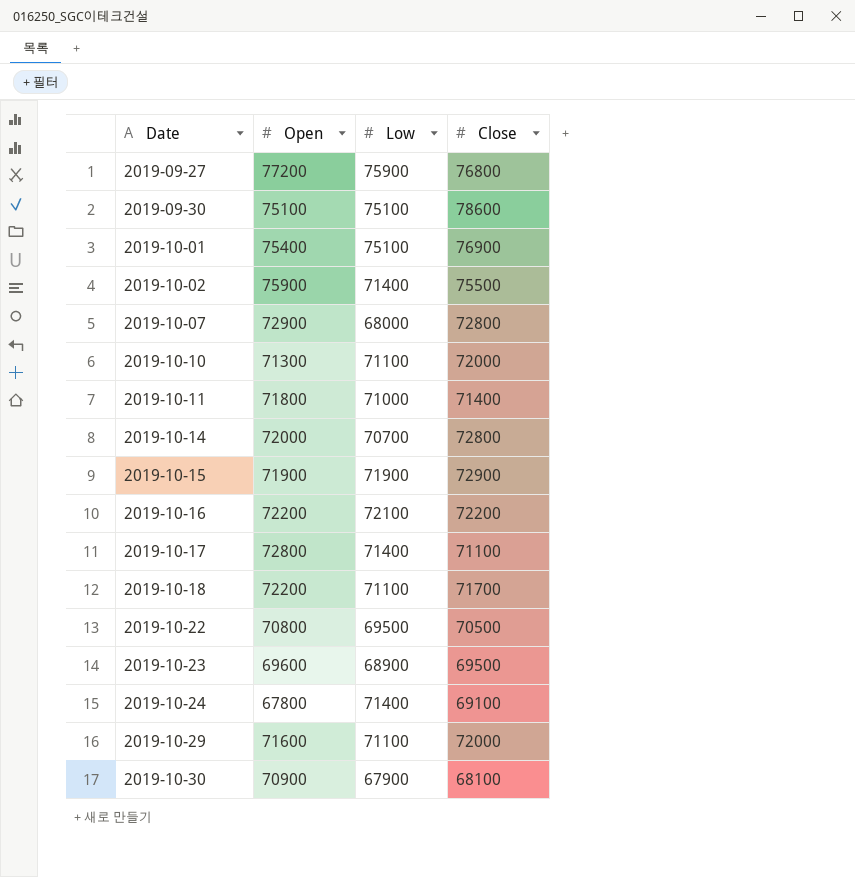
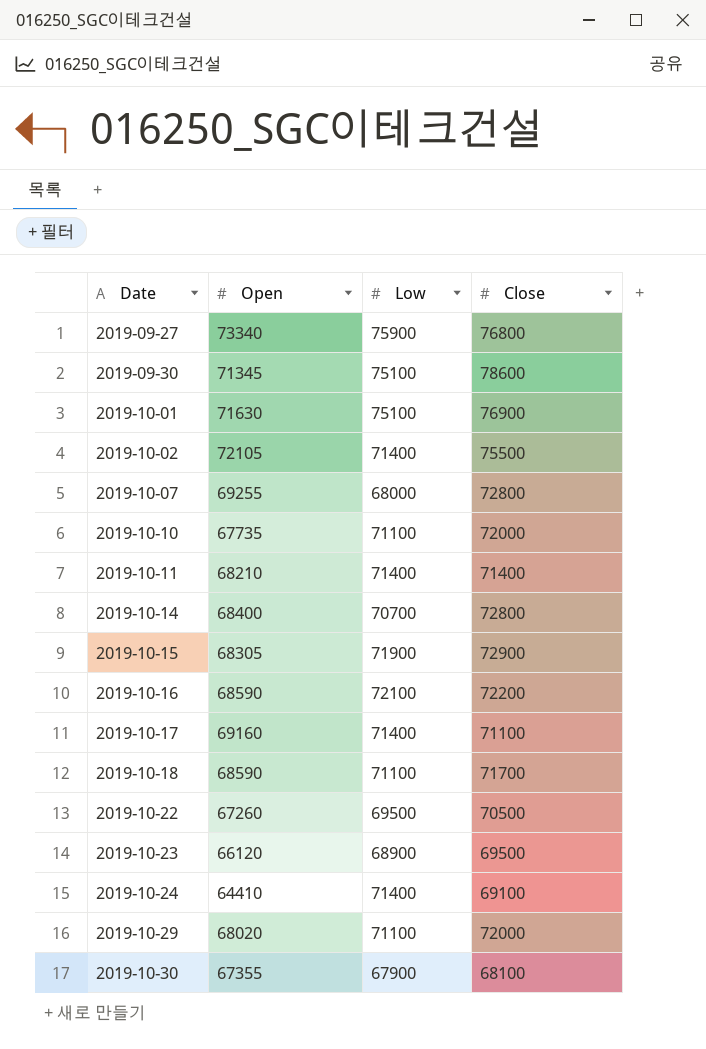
2019-09-27 | Open: 77200 -> 73340
2019-09-30 | Open: 75100 -> 71345
2019-10-01 | Open: 75400 -> 71630
2019-10-02 | Open: 75900 -> 72105
2019-10-07 | Open: 72900 -> 69255
2019-10-10 | Open: 71300 -> 67735
2019-10-11 | Open: 71800 -> 68210
2019-10-11 | Low: 71000 -> 71400
2019-10-14 | Open: 72000 -> 68400
2019-10-15 | Open: 71900 -> 68305
2019-10-16 | Open: 72200 -> 68590
2019-10-17 | Open: 72800 -> 69160
2019-10-18 | Open: 72200 -> 68590
2019-10-22 | Open: 70800 -> 67260
2019-10-23 | Open: 69600 -> 66120
2019-10-24 | Open: 67800 -> 64410
2019-10-29 | Open: 71600 -> 68020
2019-10-30 | Open: 70900 -> 67355

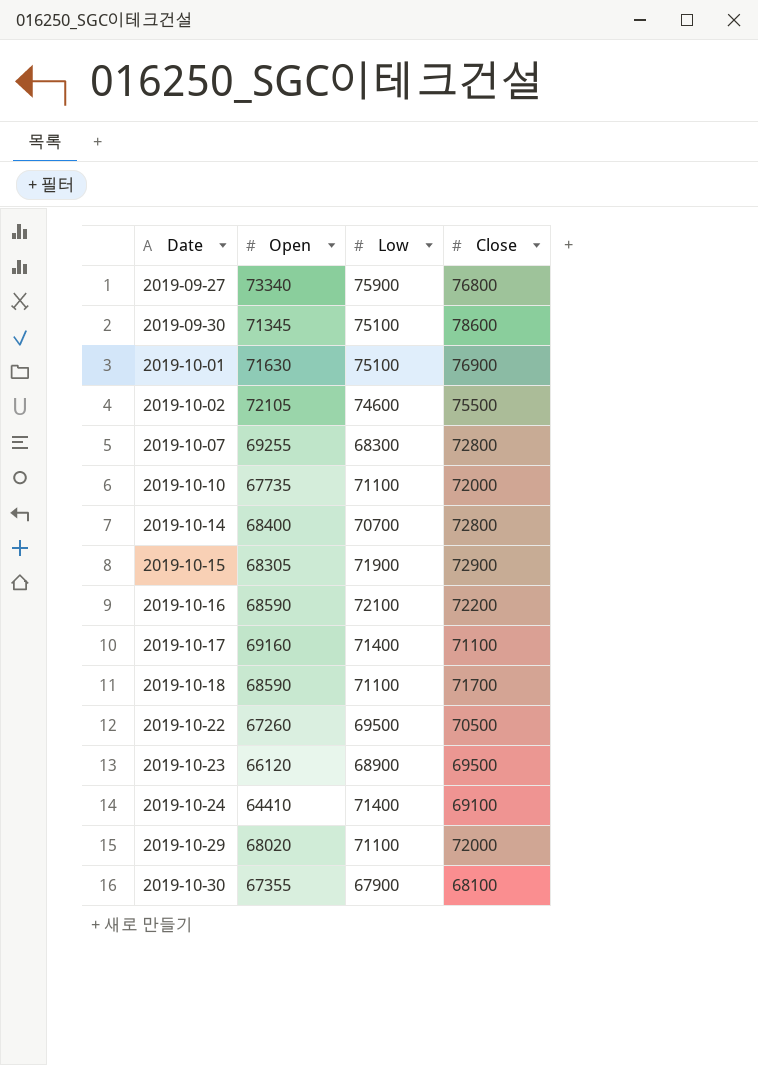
row 2019-10-11: 68210 | 71400 | 71400 -> none
2019-10-02 | Low: 71400 -> 74600
2019-10-07 | Low: 68000 -> 68300

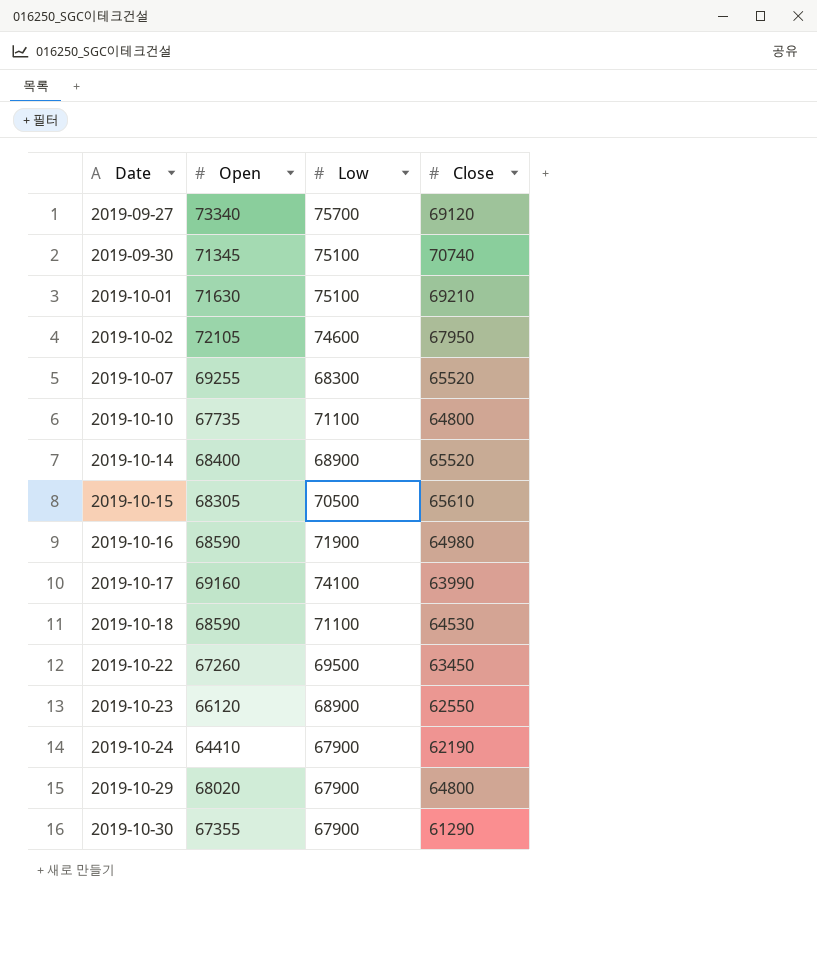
2019-09-27 | Low: 75900 -> 75700
2019-09-27 | Close: 76800 -> 69120
2019-09-30 | Close: 78600 -> 70740
2019-10-01 | Close: 76900 -> 69210
2019-10-02 | Close: 75500 -> 67950
2019-10-07 | Close: 72800 -> 65520
2019-10-10 | Close: 72000 -> 64800
2019-10-14 | Low: 70700 -> 68900
2019-10-14 | Close: 72800 -> 65520
2019-10-15 | Low: 71900 -> 70500
2019-10-15 | Close: 72900 -> 65610
2019-10-16 | Low: 72100 -> 71900
2019-10-16 | Close: 72200 -> 64980
2019-10-17 | Low: 71400 -> 74100
2019-10-17 | Close: 71100 -> 63990
2019-10-18 | Close: 71700 -> 64530
2019-10-22 | Close: 70500 -> 63450
2019-10-23 | Close: 69500 -> 62550
2019-10-24 | Low: 71400 -> 67900
2019-10-24 | Close: 69100 -> 62190
2019-10-29 | Low: 71100 -> 67900
2019-10-29 | Close: 72000 -> 64800
2019-10-30 | Close: 68100 -> 61290

